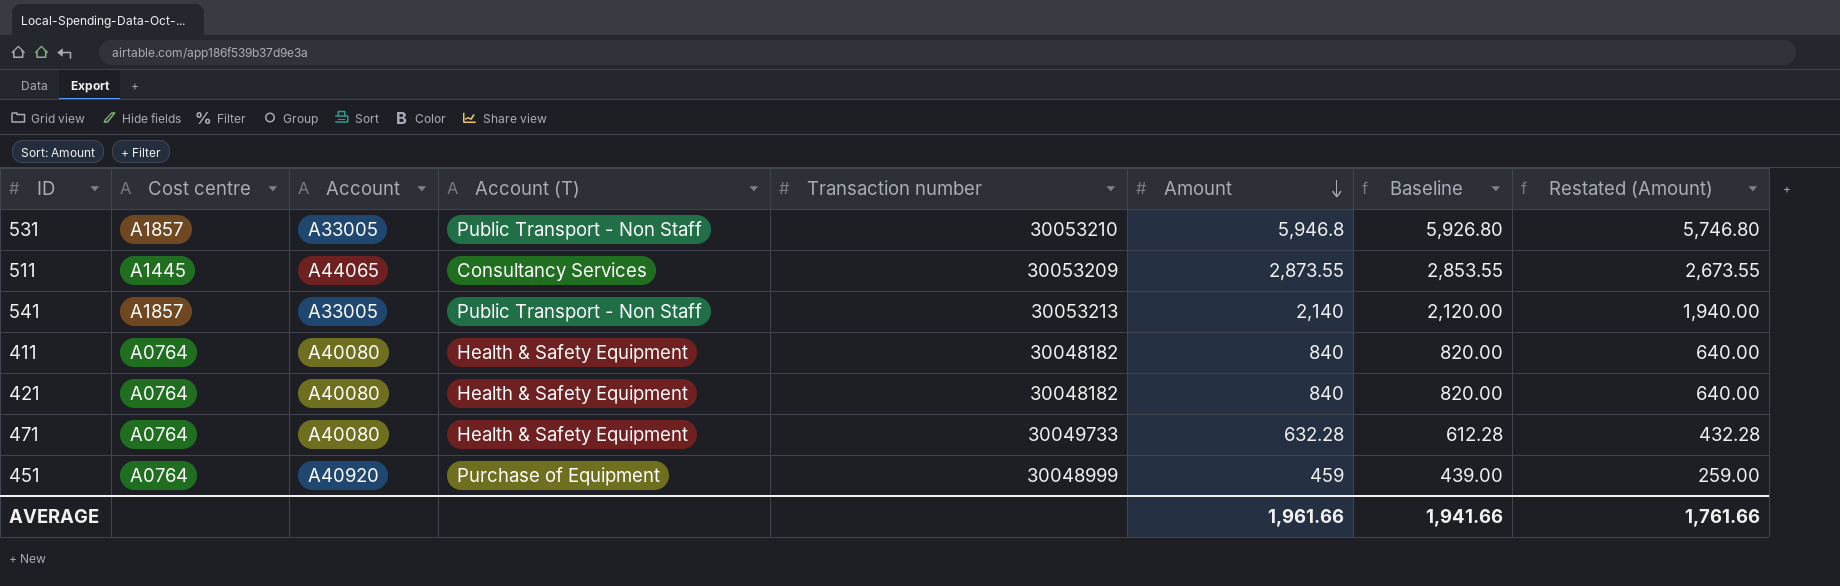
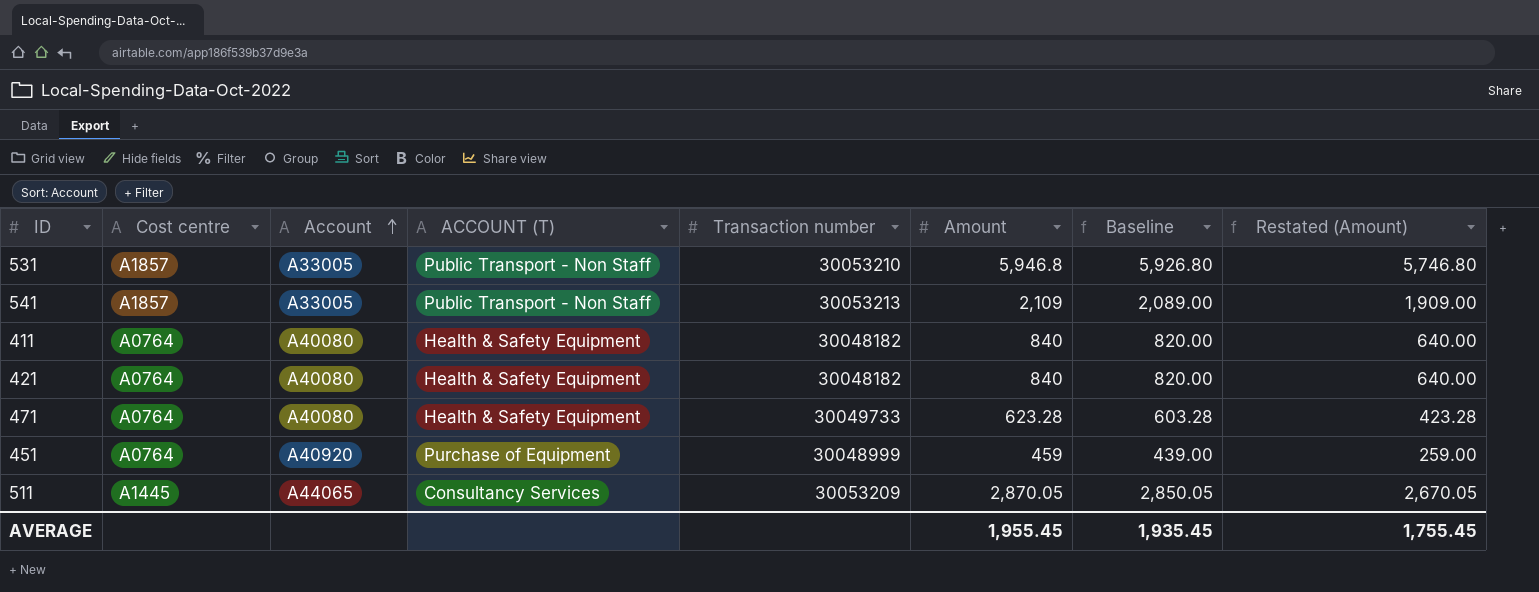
row order: Amount descending -> Account ascending
column name: Account (T) -> ACCOUNT (T)
541 | Amount: 2,140 -> 2,109
541 | Baseline: 2,120.00 -> 2,089.00
541 | Restated (Amount): 1,940.00 -> 1,909.00
471 | Amount: 632.28 -> 623.28
471 | Baseline: 612.28 -> 603.28
471 | Restated (Amount): 432.28 -> 423.28
511 | Amount: 2,873.55 -> 2,870.05
511 | Baseline: 2,853.55 -> 2,850.05
511 | Restated (Amount): 2,673.55 -> 2,670.05
AVERAGE | Amount: 1,961.66 -> 1,955.45
AVERAGE | Baseline: 1,941.66 -> 1,935.45
AVERAGE | Restated (Amount): 1,761.66 -> 1,755.45

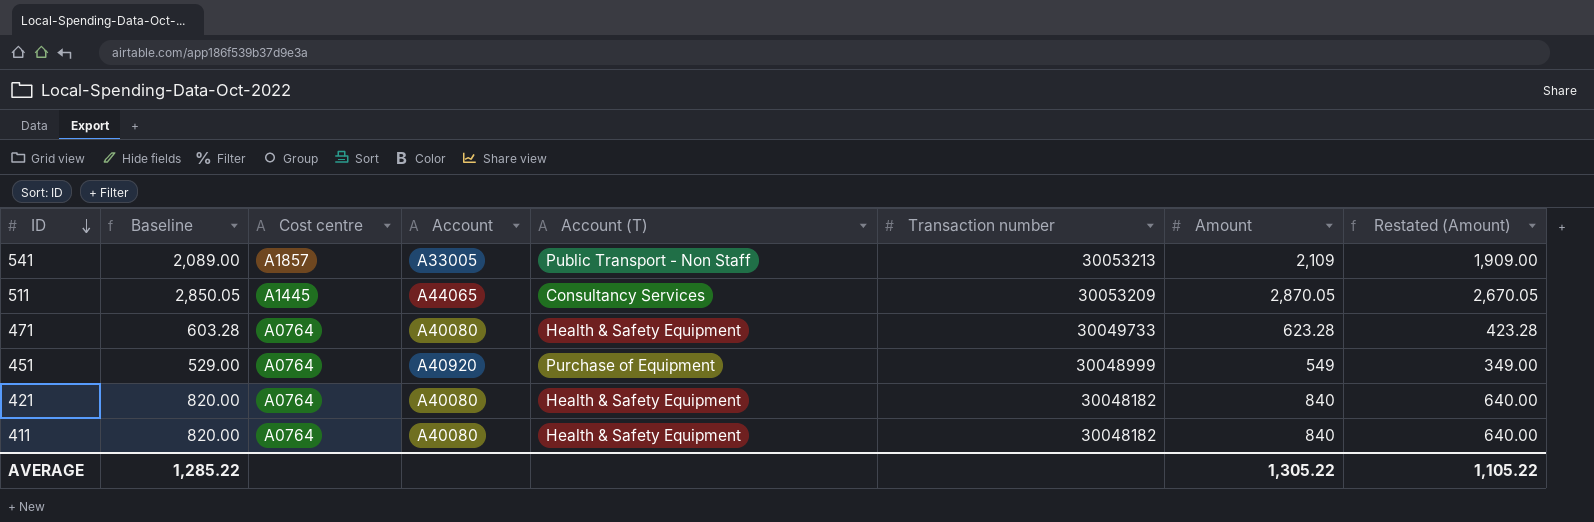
row order: Account ascending -> ID descending
column Baseline | position: 7 -> 2
column name: ACCOUNT (T) -> Account (T)
row 531: A1857 | A33005 | Public Transport - Non Staff | 30053210 | 5,946.8 | 5,926.80 | 5,746.80 -> none
451 | Baseline: 439.00 -> 529.00
451 | Amount: 459 -> 549
451 | Restated (Amount): 259.00 -> 349.00
AVERAGE | Baseline: 1,935.45 -> 1,285.22
AVERAGE | Amount: 1,955.45 -> 1,305.22
AVERAGE | Restated (Amount): 1,755.45 -> 1,105.22

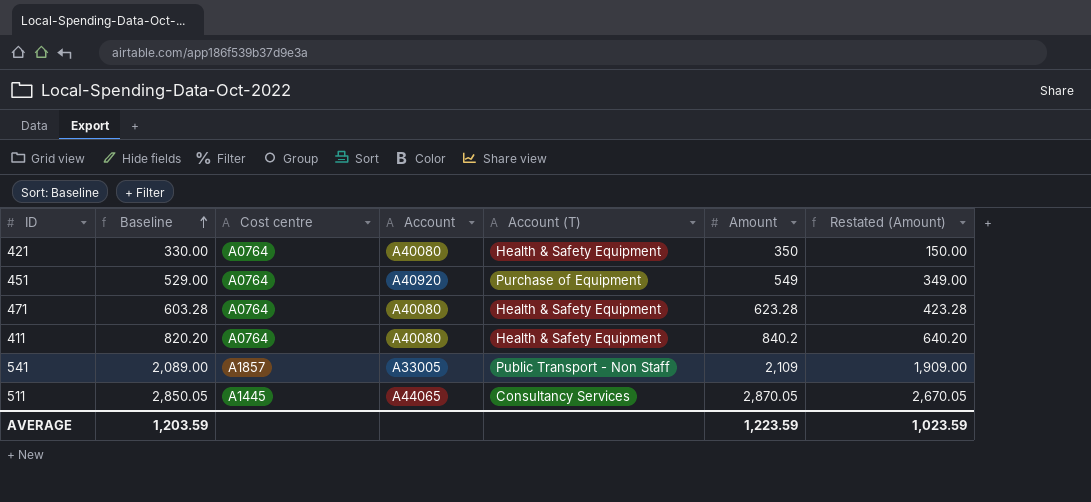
row order: ID descending -> Baseline ascending
column Transaction number | position: 6 -> none
421 | Baseline: 820.00 -> 330.00
421 | Amount: 840 -> 350
421 | Restated (Amount): 640.00 -> 150.00
411 | Baseline: 820.00 -> 820.20
411 | Amount: 840 -> 840.2
411 | Restated (Amount): 640.00 -> 640.20
AVERAGE | Baseline: 1,285.22 -> 1,203.59
AVERAGE | Amount: 1,305.22 -> 1,223.59
AVERAGE | Restated (Amount): 1,105.22 -> 1,023.59

